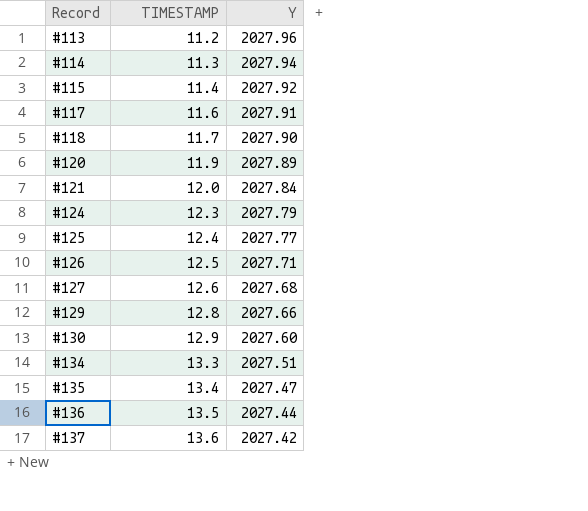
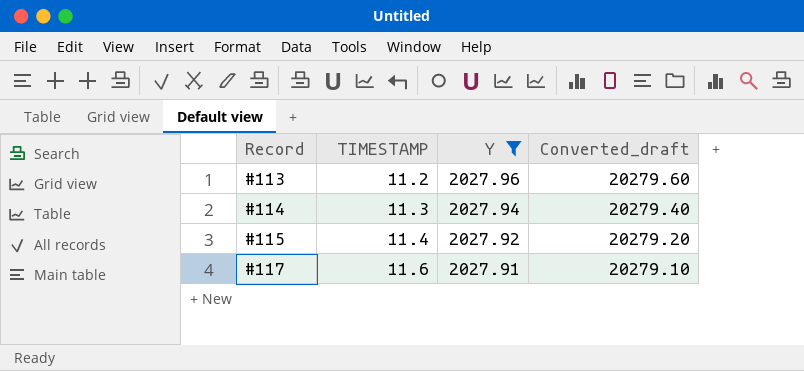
filter: none -> Y >= 2027.91
column Converted_draft | formula: none -> [Y] * 10

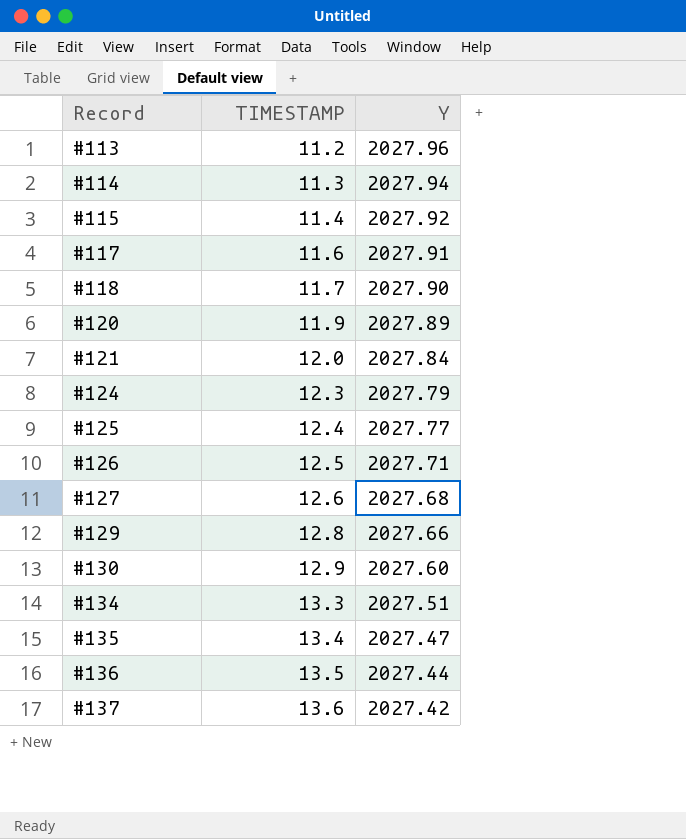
filter: Y >= 2027.91 -> none
column Converted_draft | formula: [Y] * 10 -> none

